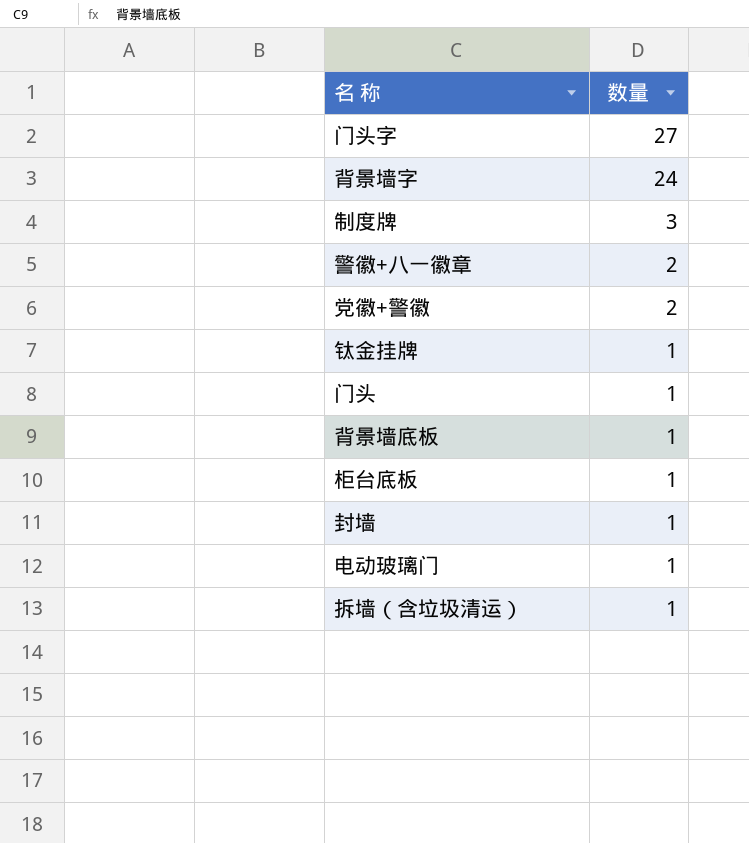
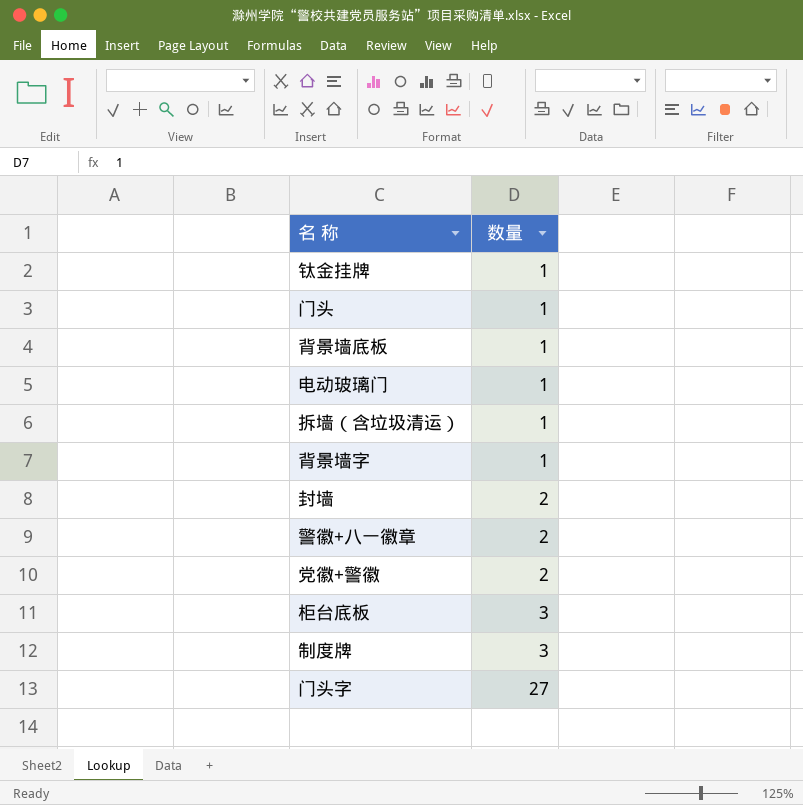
row order: 数量 descending -> 数量 ascending
背景墙字 | 数量: 24 -> 1
封墙 | 数量: 1 -> 2
柜台底板 | 数量: 1 -> 3

